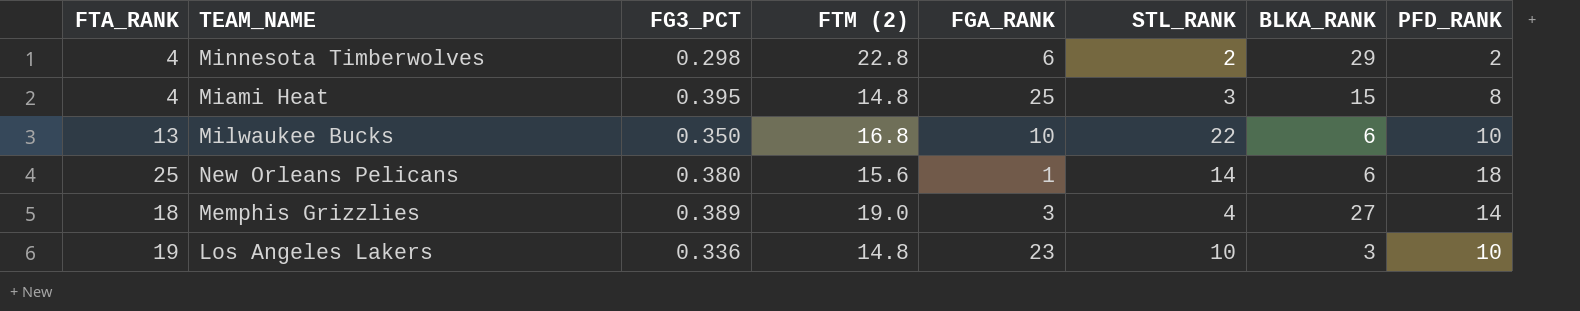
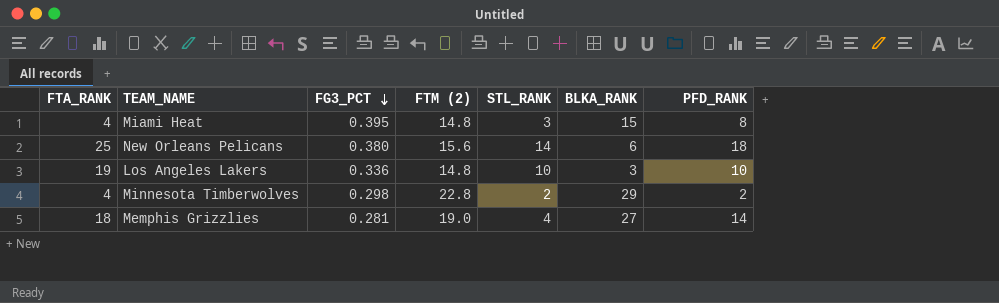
row order: none -> FG3_PCT descending
column FGA_RANK | position: 5 -> none
row Milwaukee Bucks: 13 | 0.350 | 16.8 | 10 | 22 | 6 | 10 -> none
Memphis Grizzlies | FG3_PCT: 0.389 -> 0.281

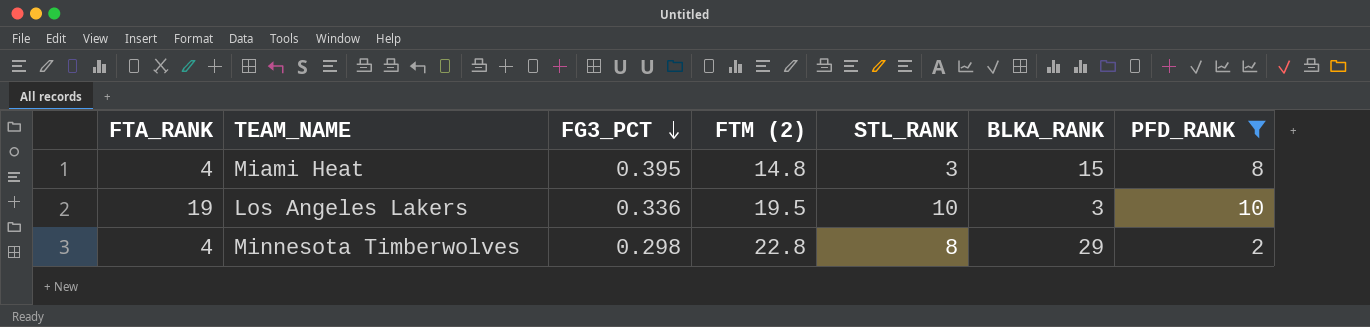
filter: none -> PFD_RANK <= 10
Los Angeles Lakers | FTM (2): 14.8 -> 19.5
Minnesota Timberwolves | STL_RANK: 2 -> 8

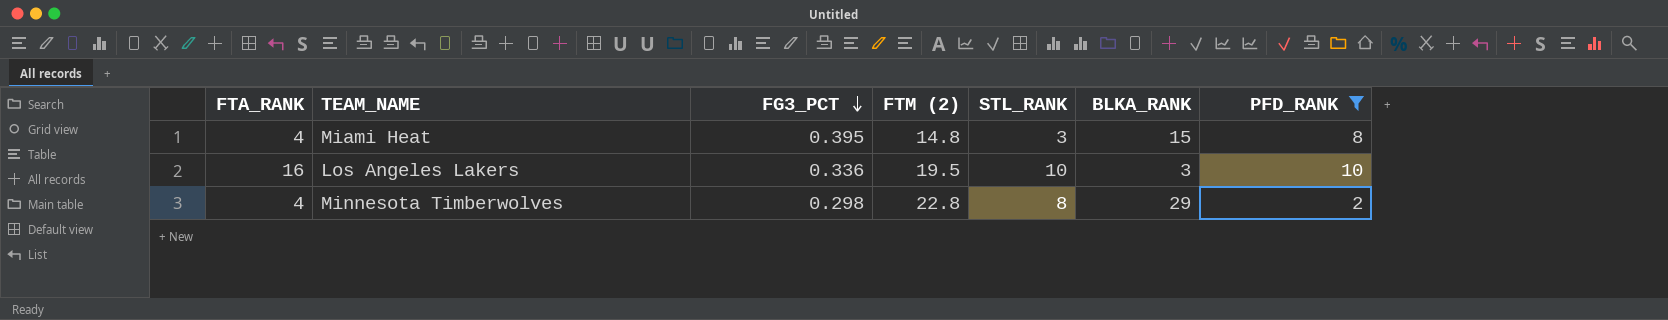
Los Angeles Lakers | FTA_RANK: 19 -> 16

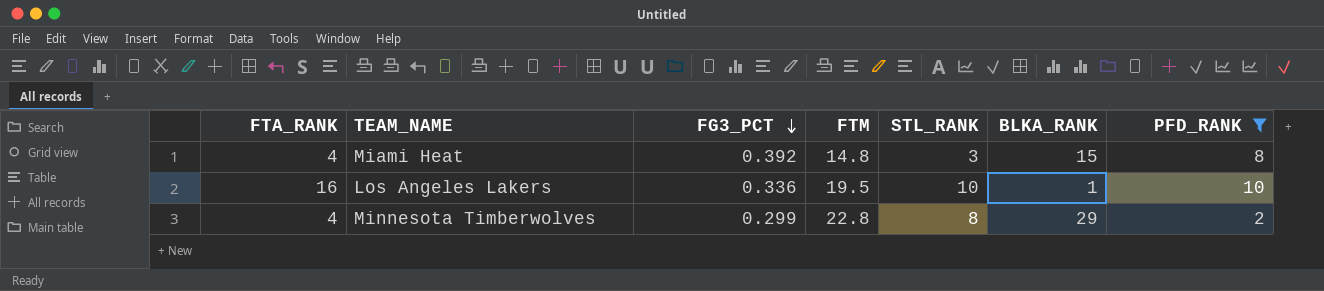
column name: FTM (2) -> FTM
Miami Heat | FG3_PCT: 0.395 -> 0.392
Los Angeles Lakers | BLKA_RANK: 3 -> 1
Minnesota Timberwolves | FG3_PCT: 0.298 -> 0.299

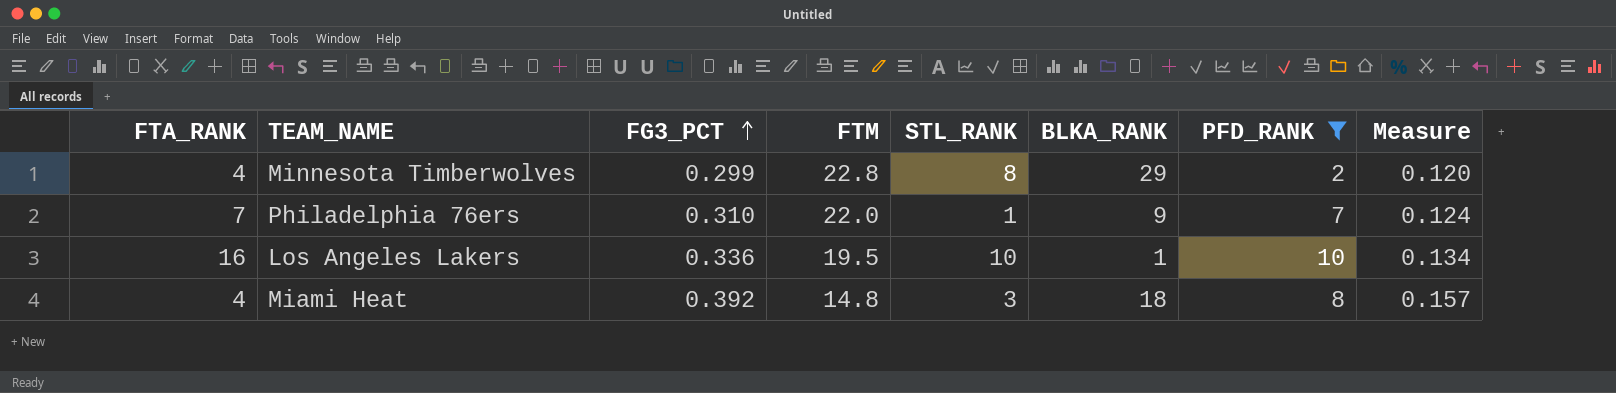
row order: FG3_PCT descending -> FG3_PCT ascending
column Measure | formula: none -> [FG3_PCT] * 0.4
row Philadelphia 76ers: none -> 7 | 0.310 | 22.0 | 1 | 9 | 7 | 0.124
Miami Heat | BLKA_RANK: 15 -> 18

